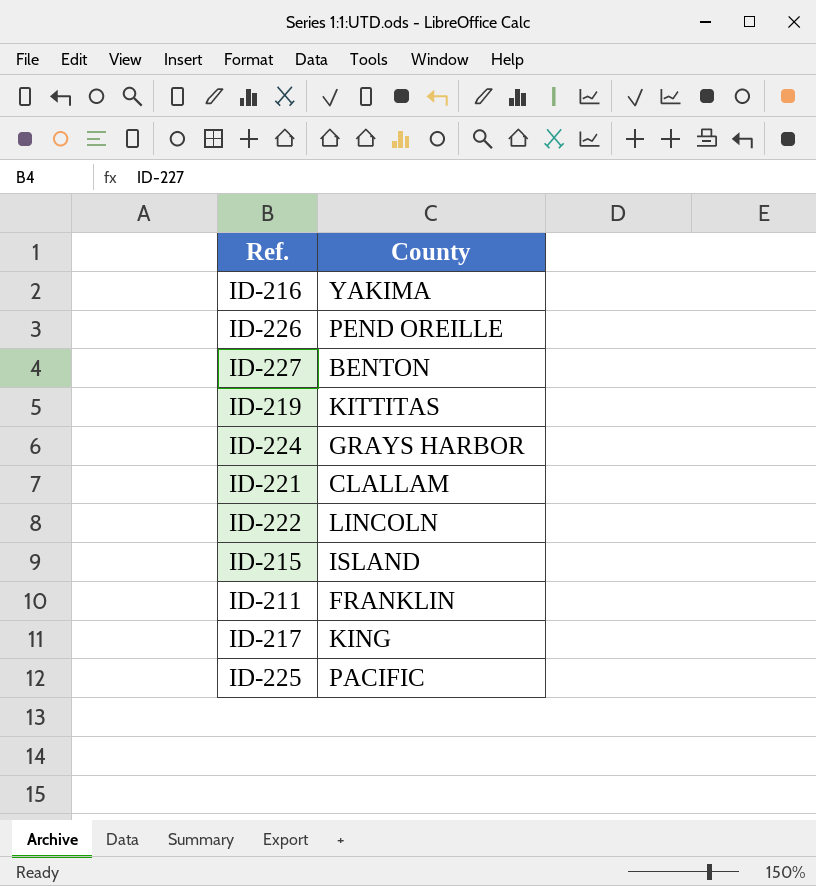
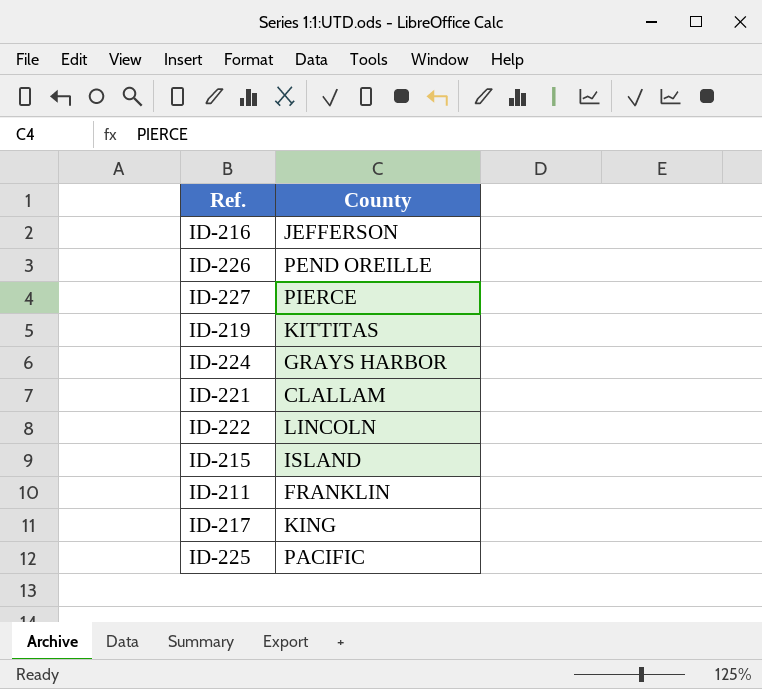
ID-216 | County: YAKIMA -> JEFFERSON
ID-227 | County: BENTON -> PIERCE

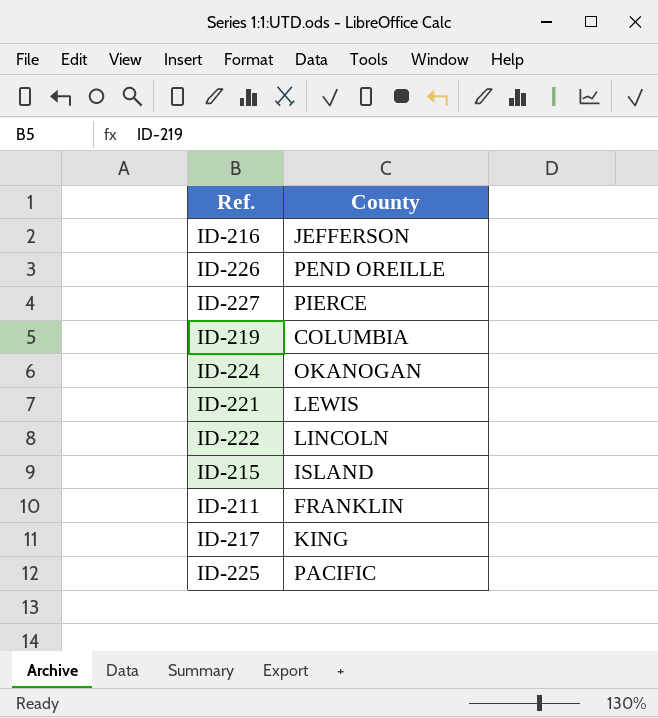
ID-219 | County: KITTITAS -> COLUMBIA
ID-224 | County: GRAYS HARBOR -> OKANOGAN
ID-221 | County: CLALLAM -> LEWIS

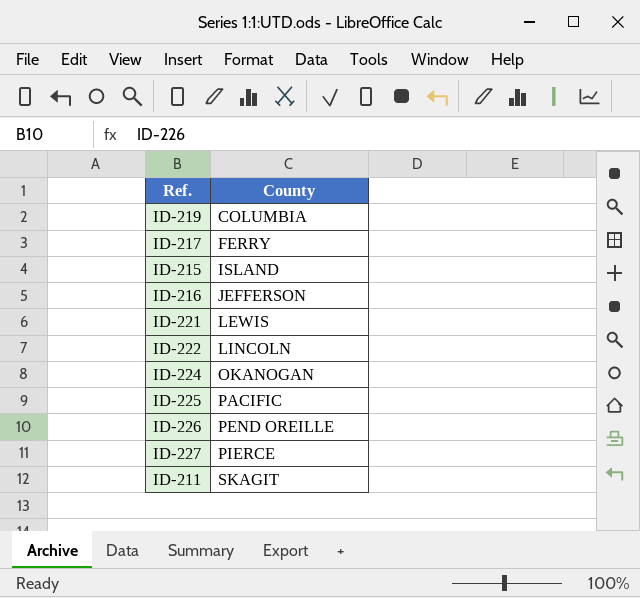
row order: none -> County ascending
ID-217 | County: KING -> FERRY
ID-211 | County: FRANKLIN -> SKAGIT

